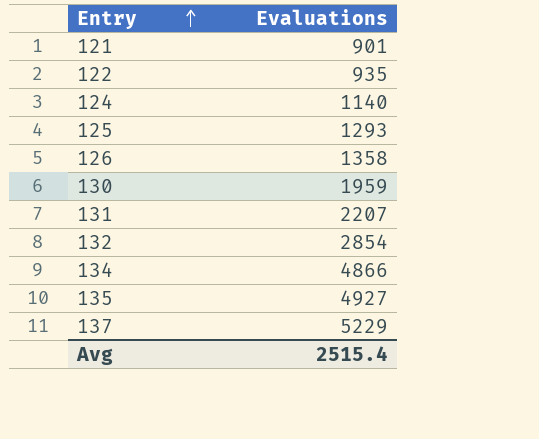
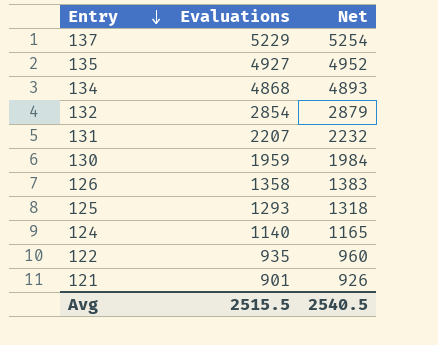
row order: Entry ascending -> Entry descending
column Net | formula: none -> [Evaluations] + 25
134 | Evaluations: 4866 -> 4868
Avg | Evaluations: 2515.4 -> 2515.5

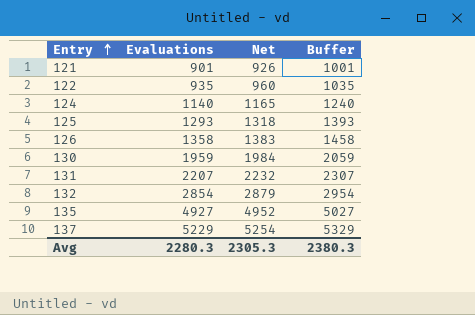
row order: Entry descending -> Entry ascending
column Buffer | formula: none -> [Evaluations] + 100
row 134: 4868 | 4893 -> none
Avg | Evaluations: 2515.5 -> 2280.3
Avg | Net: 2540.5 -> 2305.3

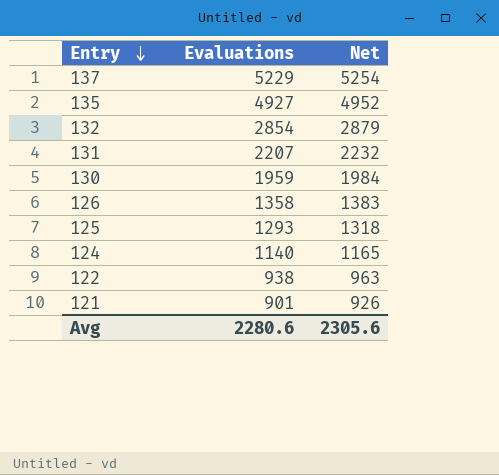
row order: Entry ascending -> Entry descending
column Buffer | formula: [Evaluations] + 100 -> none
122 | Evaluations: 935 -> 938
122 | Net: 960 -> 963
Avg | Evaluations: 2280.3 -> 2280.6
Avg | Net: 2305.3 -> 2305.6

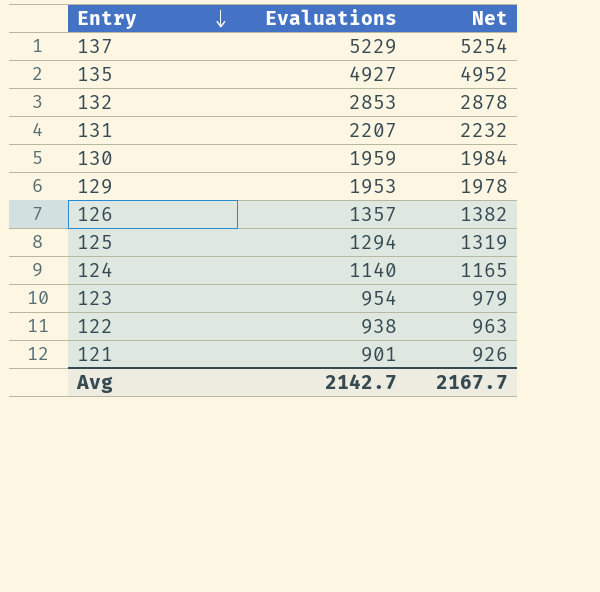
132 | Evaluations: 2854 -> 2853
132 | Net: 2879 -> 2878
row 129: none -> 1953 | 1978
126 | Evaluations: 1358 -> 1357
126 | Net: 1383 -> 1382
125 | Evaluations: 1293 -> 1294
125 | Net: 1318 -> 1319
row 123: none -> 954 | 979
Avg | Evaluations: 2280.6 -> 2142.7
Avg | Net: 2305.6 -> 2167.7

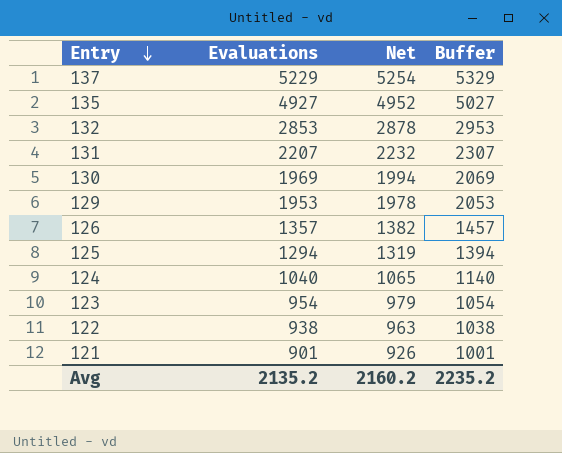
column Buffer | formula: none -> [Evaluations] + 100
130 | Evaluations: 1959 -> 1969
130 | Net: 1984 -> 1994
124 | Evaluations: 1140 -> 1040
124 | Net: 1165 -> 1065
Avg | Evaluations: 2142.7 -> 2135.2
Avg | Net: 2167.7 -> 2160.2

